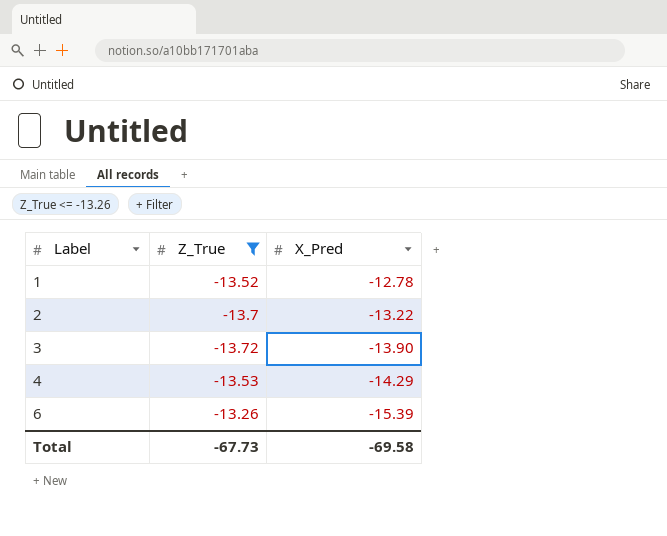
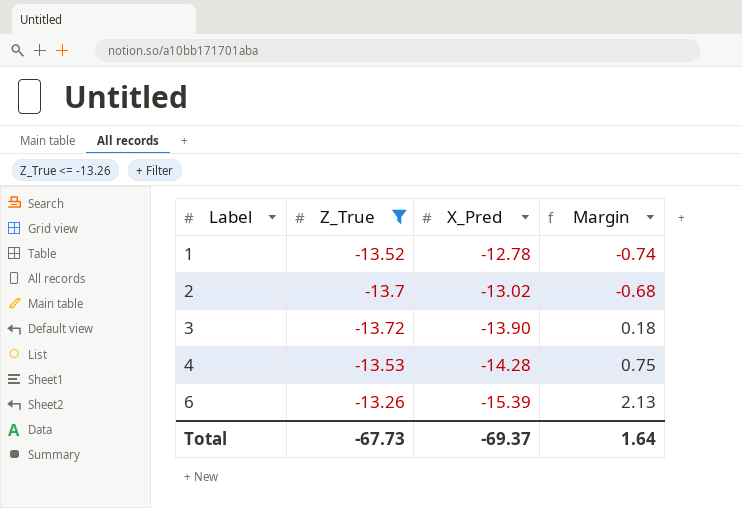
column Margin | formula: none -> [Z_True] - [X_Pred]
2 | X_Pred: -13.22 -> -13.02
4 | X_Pred: -14.29 -> -14.28
Total | X_Pred: -69.58 -> -69.37

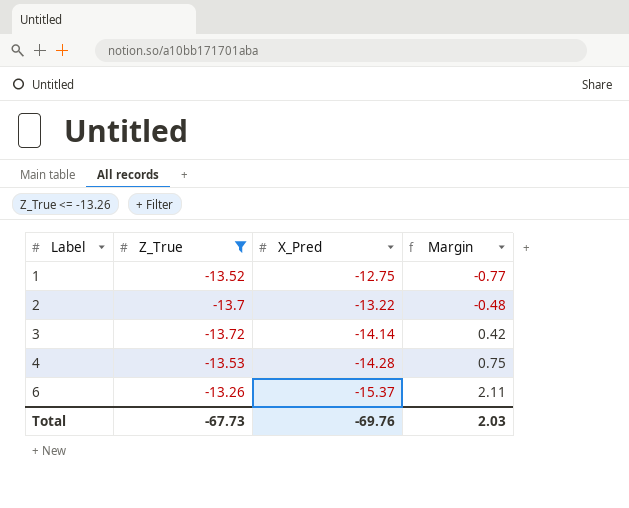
1 | X_Pred: -12.78 -> -12.75
1 | Margin: -0.74 -> -0.77
2 | X_Pred: -13.02 -> -13.22
2 | Margin: -0.68 -> -0.48
3 | X_Pred: -13.90 -> -14.14
3 | Margin: 0.18 -> 0.42
6 | X_Pred: -15.39 -> -15.37
6 | Margin: 2.13 -> 2.11
Total | X_Pred: -69.37 -> -69.76
Total | Margin: 1.64 -> 2.03

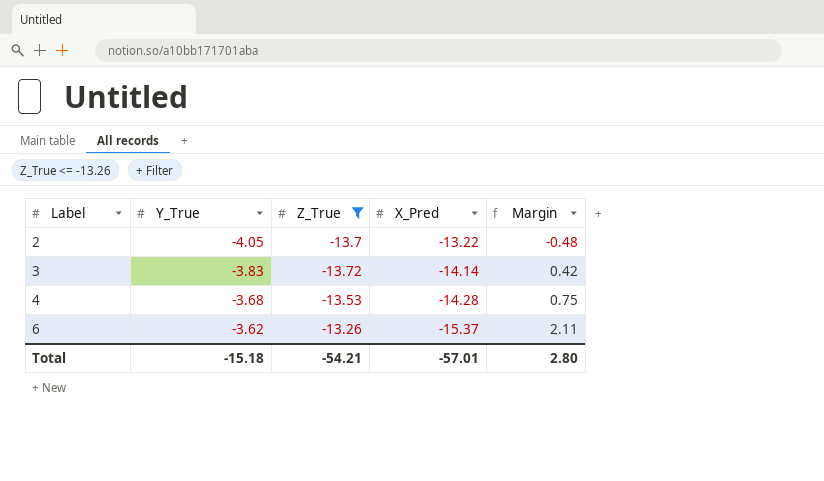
column Y_True | position: none -> 2
row 1: -13.52 | -12.75 | -0.77 -> none
Total | Z_True: -67.73 -> -54.21
Total | X_Pred: -69.76 -> -57.01
Total | Margin: 2.03 -> 2.80

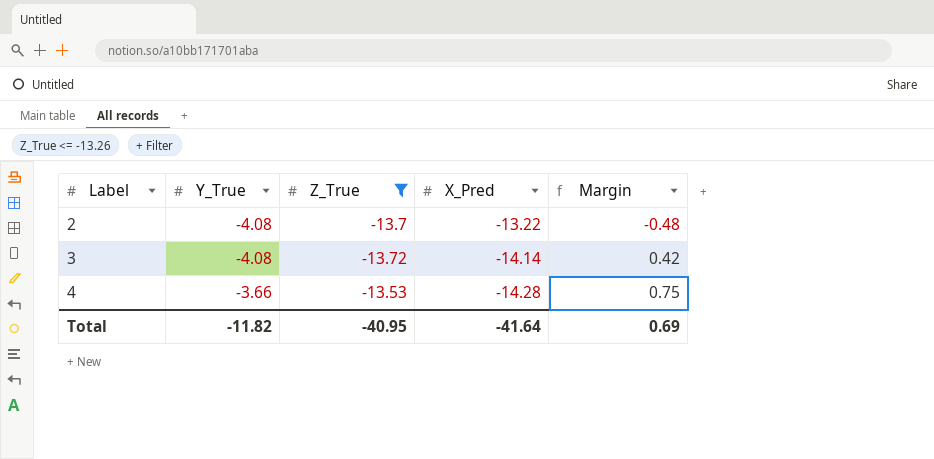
row 6: -3.62 | -13.26 | -15.37 | 2.11 -> none
2 | Y_True: -4.05 -> -4.08
3 | Y_True: -3.83 -> -4.08
4 | Y_True: -3.68 -> -3.66
Total | Y_True: -15.18 -> -11.82
Total | Z_True: -54.21 -> -40.95
Total | X_Pred: -57.01 -> -41.64
Total | Margin: 2.80 -> 0.69

